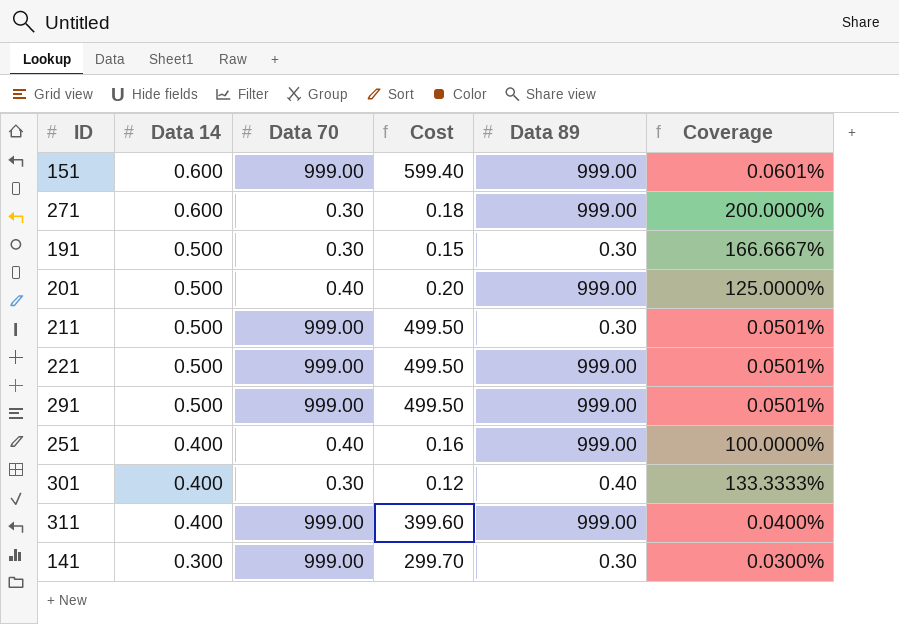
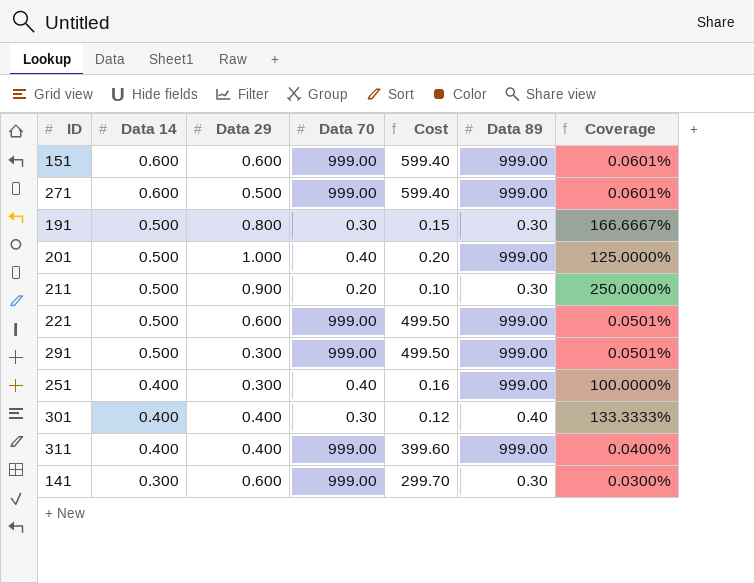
column Data 29 | position: none -> 3
271 | Data 70: 0.30 -> 999.00
271 | Cost: 0.18 -> 599.40
271 | Coverage: 200.0000% -> 0.0601%
211 | Data 70: 999.00 -> 0.20
211 | Cost: 499.50 -> 0.10
211 | Coverage: 0.0501% -> 250.0000%

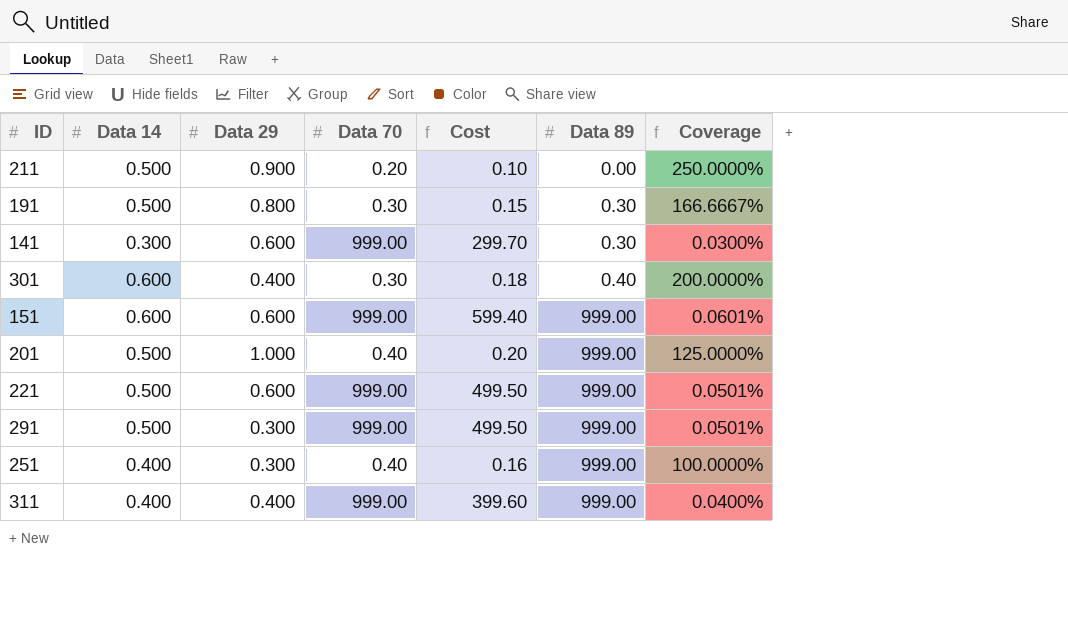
row order: Data 14 descending -> Data 89 ascending
row 271: 0.600 | 0.500 | 999.00 | 599.40 | 999.00 | 0.0601% -> none
211 | Data 89: 0.30 -> 0.00
301 | Data 14: 0.400 -> 0.600
301 | Cost: 0.12 -> 0.18
301 | Coverage: 133.3333% -> 200.0000%

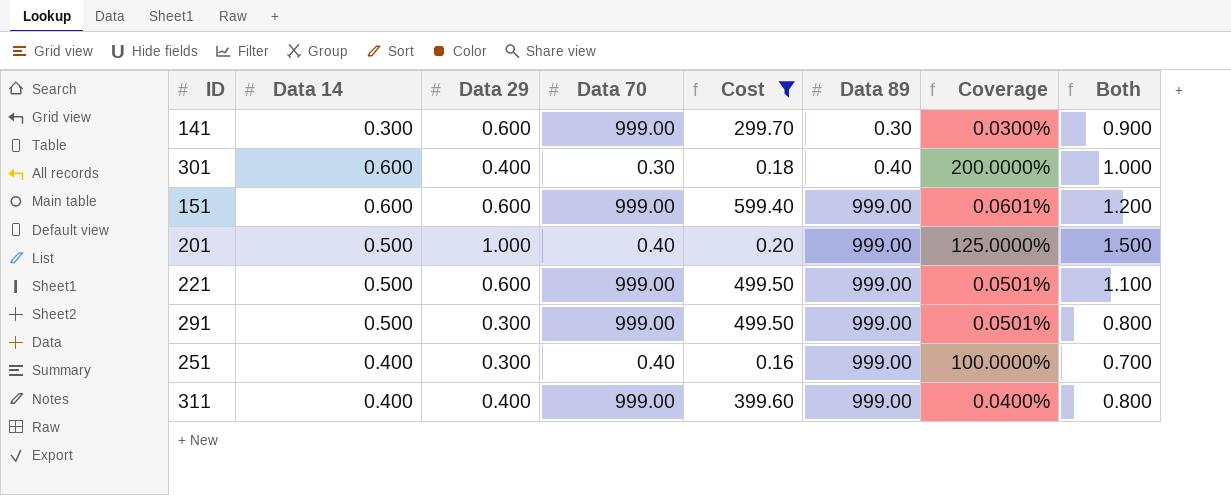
filter: none -> Cost >= 0.16
column Both | formula: none -> [Data 14] + [Data 29]

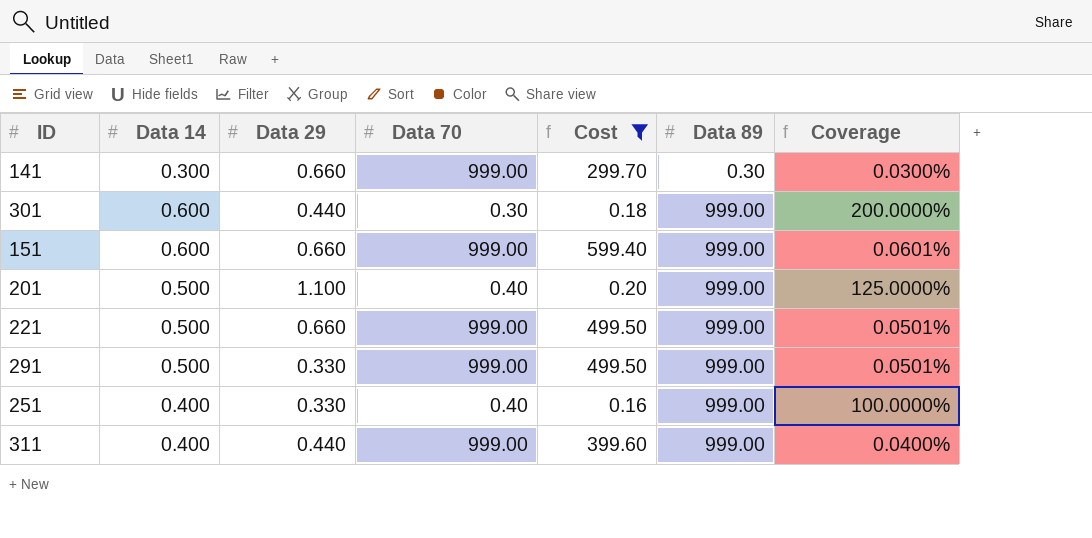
column Both | formula: [Data 14] + [Data 29] -> none
141 | Data 29: 0.600 -> 0.660
301 | Data 29: 0.400 -> 0.440
301 | Data 89: 0.40 -> 999.00
151 | Data 29: 0.600 -> 0.660
201 | Data 29: 1.000 -> 1.100
221 | Data 29: 0.600 -> 0.660
291 | Data 29: 0.300 -> 0.330
251 | Data 29: 0.300 -> 0.330
311 | Data 29: 0.400 -> 0.440

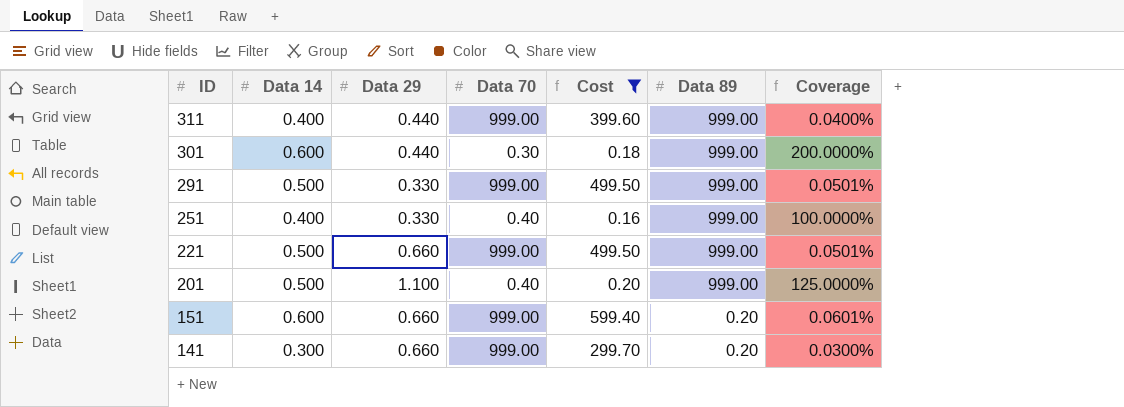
row order: Data 89 ascending -> ID descending
151 | Data 89: 999.00 -> 0.20
141 | Data 89: 0.30 -> 0.20

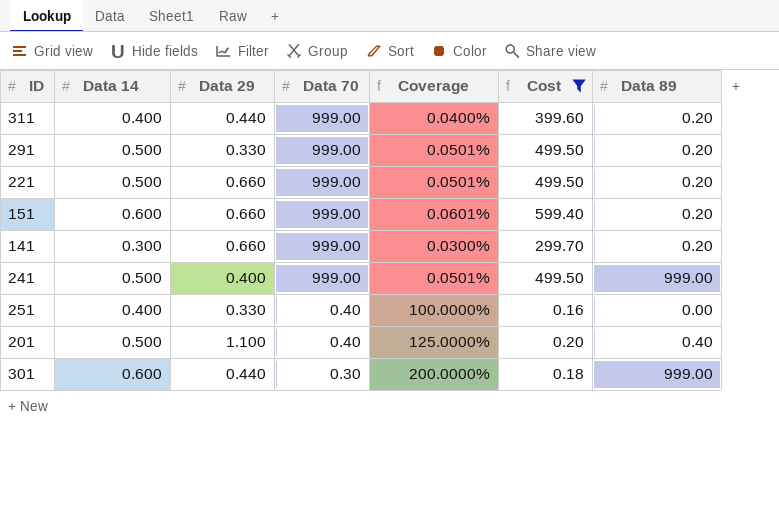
row order: ID descending -> Data 70 descending
column Coverage | position: 7 -> 5
311 | Data 89: 999.00 -> 0.20
291 | Data 89: 999.00 -> 0.20
221 | Data 89: 999.00 -> 0.20
row 241: none -> 0.500 | 0.400 | 999.00 | 0.0501% | 499.50 | 999.00
251 | Data 89: 999.00 -> 0.00
201 | Data 89: 999.00 -> 0.40

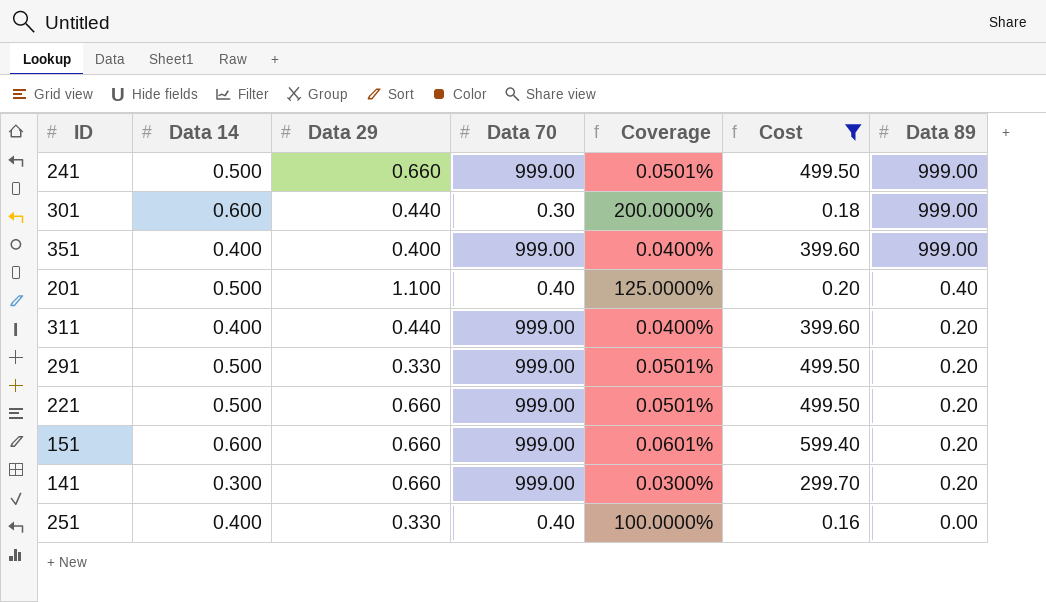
row order: Data 70 descending -> Data 89 descending
241 | Data 29: 0.400 -> 0.660
row 351: none -> 0.400 | 0.400 | 999.00 | 0.0400% | 399.60 | 999.00

